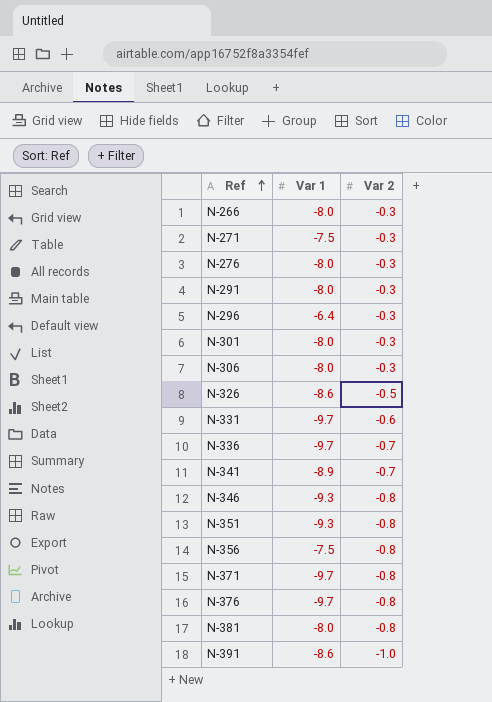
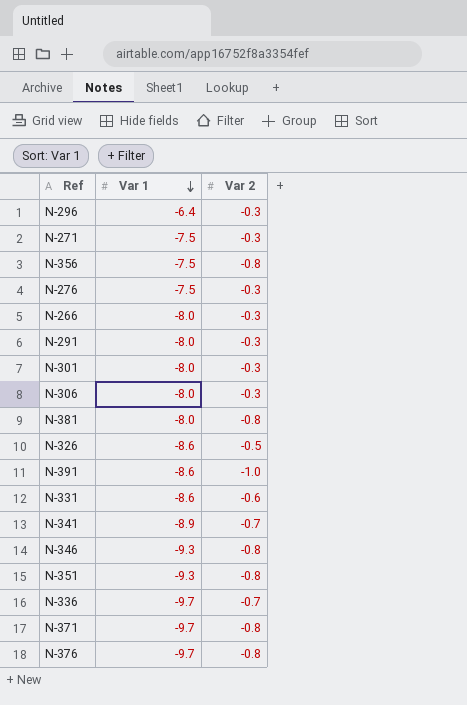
row order: Ref ascending -> Var 1 descending
N-276 | Var 1: -8.0 -> -7.5
N-331 | Var 1: -9.7 -> -8.6

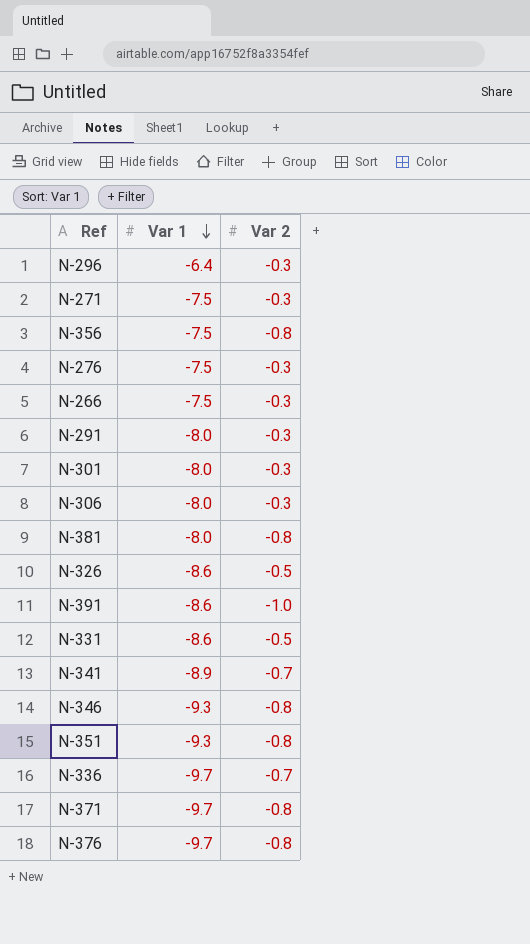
N-266 | Var 1: -8.0 -> -7.5
N-331 | Var 2: -0.6 -> -0.5

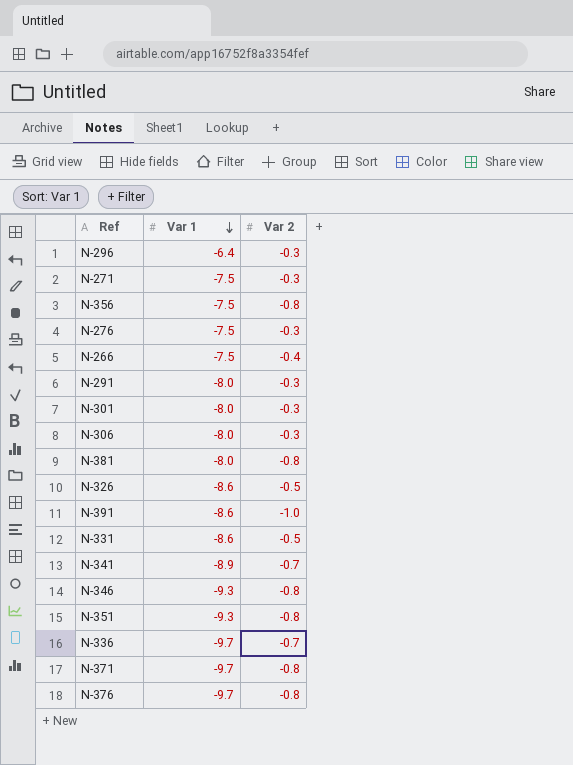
N-266 | Var 2: -0.3 -> -0.4

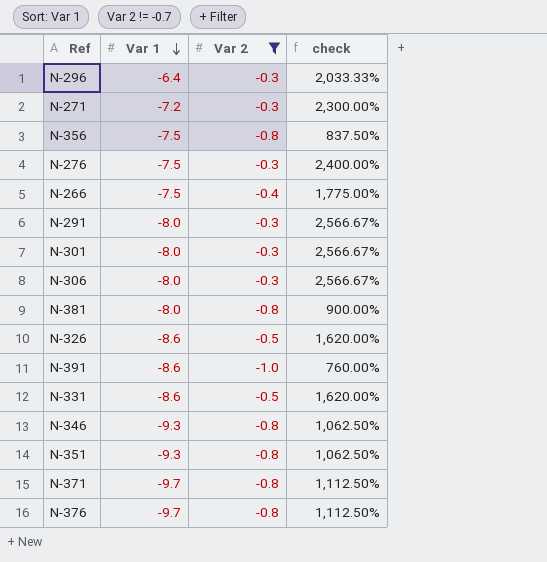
filter: none -> Var 2 != -0.7
column check | formula: none -> ([Var 1] - [Var 2]) / [Var 2]
N-271 | Var 1: -7.5 -> -7.2

